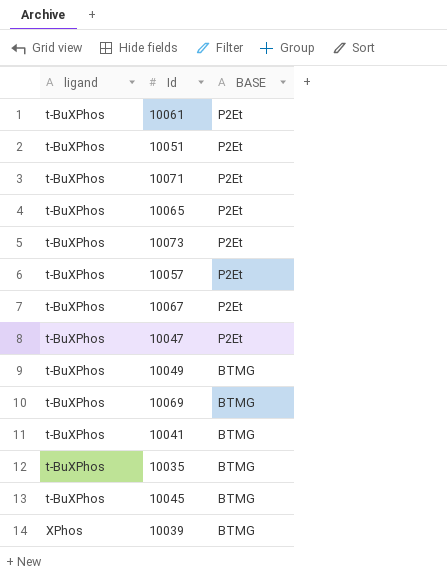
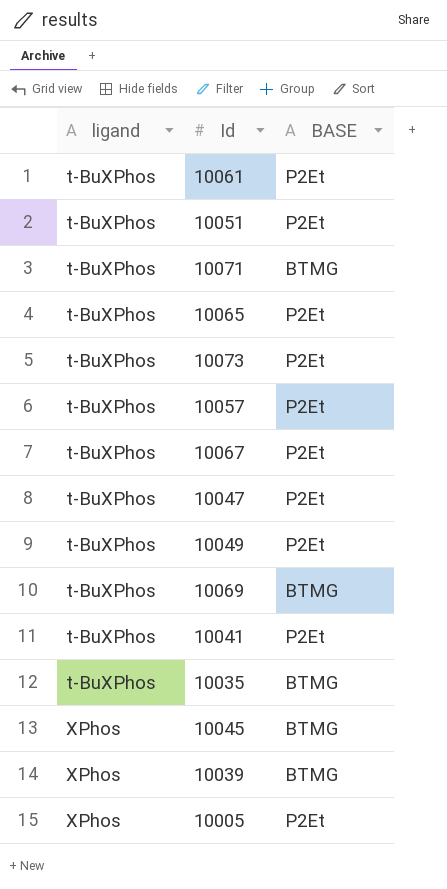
10071 | BASE: P2Et -> BTMG
10049 | BASE: BTMG -> P2Et
10041 | BASE: BTMG -> P2Et
10045 | ligand: t-BuXPhos -> XPhos
row 10005: none -> XPhos | P2Et

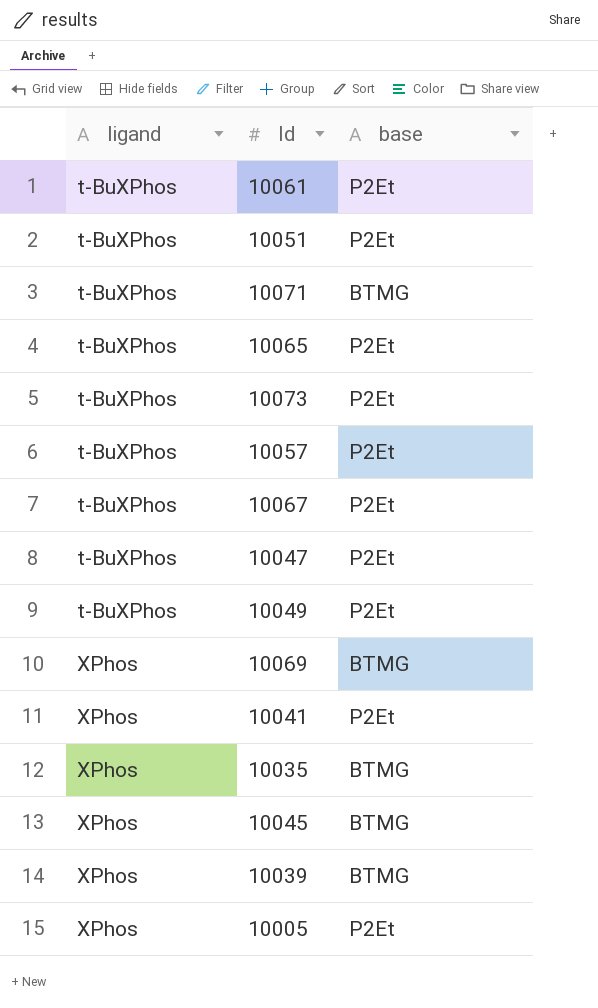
column name: BASE -> base
10069 | ligand: t-BuXPhos -> XPhos
10041 | ligand: t-BuXPhos -> XPhos
10035 | ligand: t-BuXPhos -> XPhos

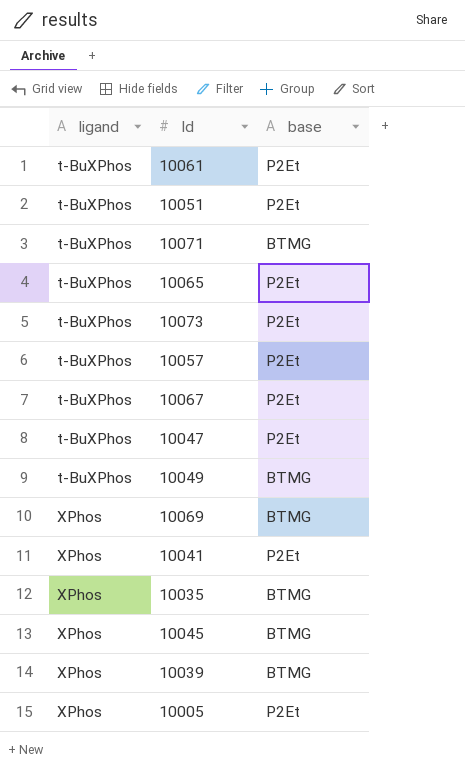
10049 | base: P2Et -> BTMG

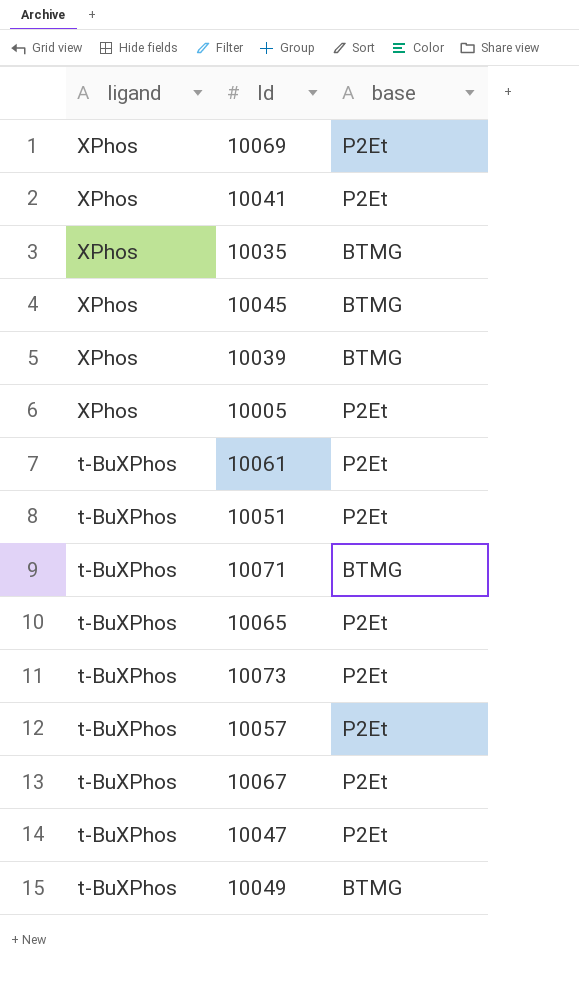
row order: ligand ascending -> ligand descending
10069 | base: BTMG -> P2Et

